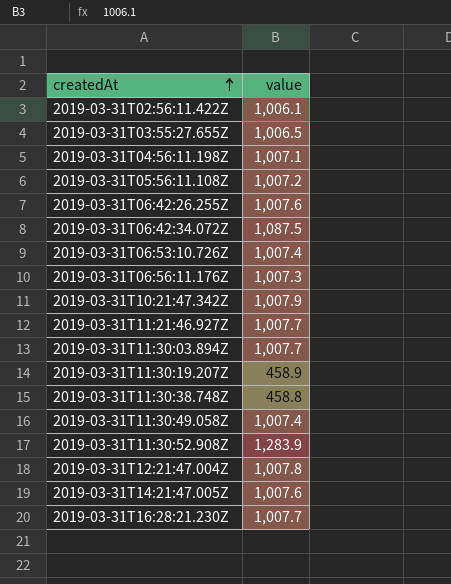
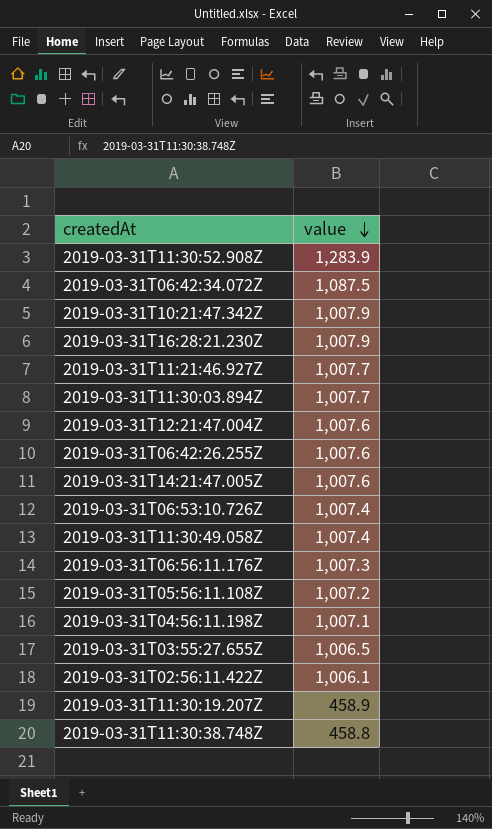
row order: createdAt ascending -> value descending
2019-03-31T16:28:21.230Z | value: 1,007.7 -> 1,007.9
2019-03-31T12:21:47.004Z | value: 1,007.8 -> 1,007.6

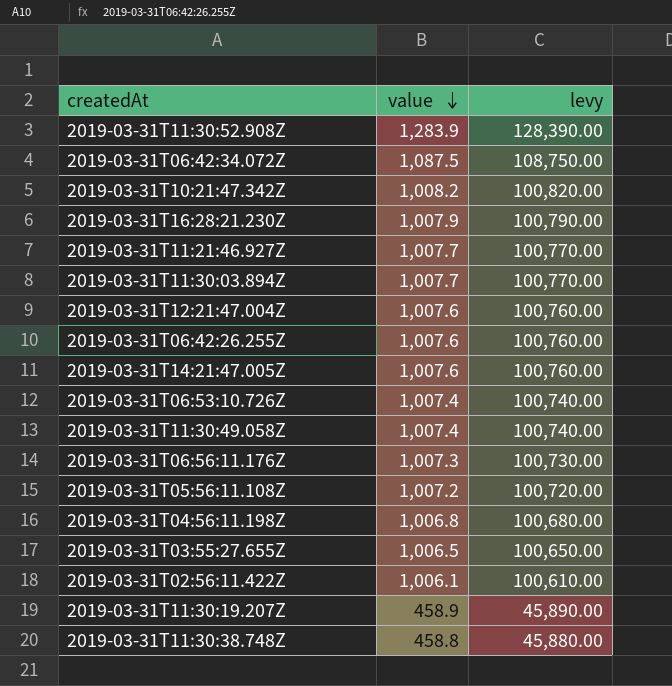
column levy | formula: none -> [value] * 100
2019-03-31T10:21:47.342Z | value: 1,007.9 -> 1,008.2
2019-03-31T04:56:11.198Z | value: 1,007.1 -> 1,006.8

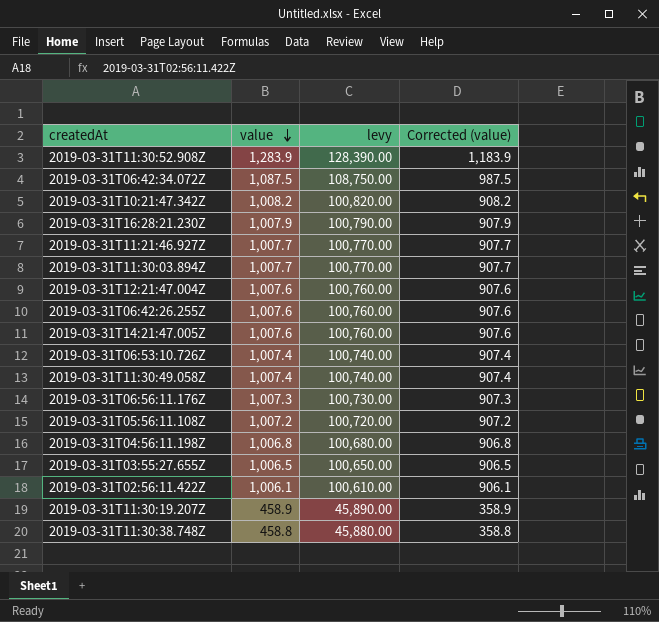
column Corrected (value) | formula: none -> [value] - 100

